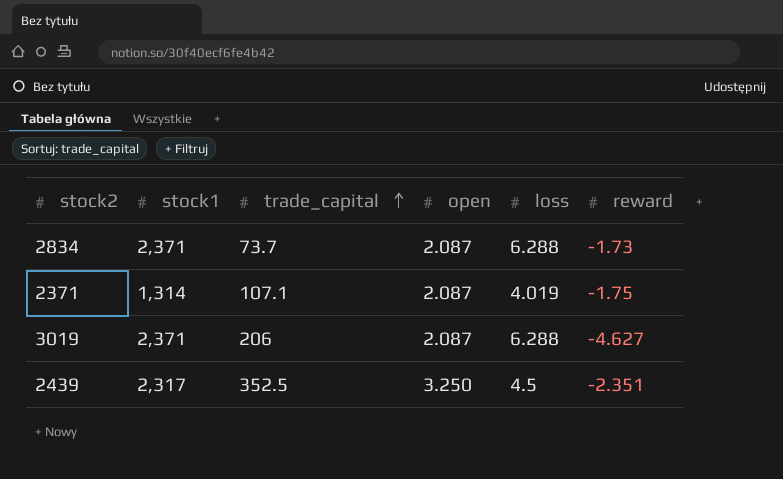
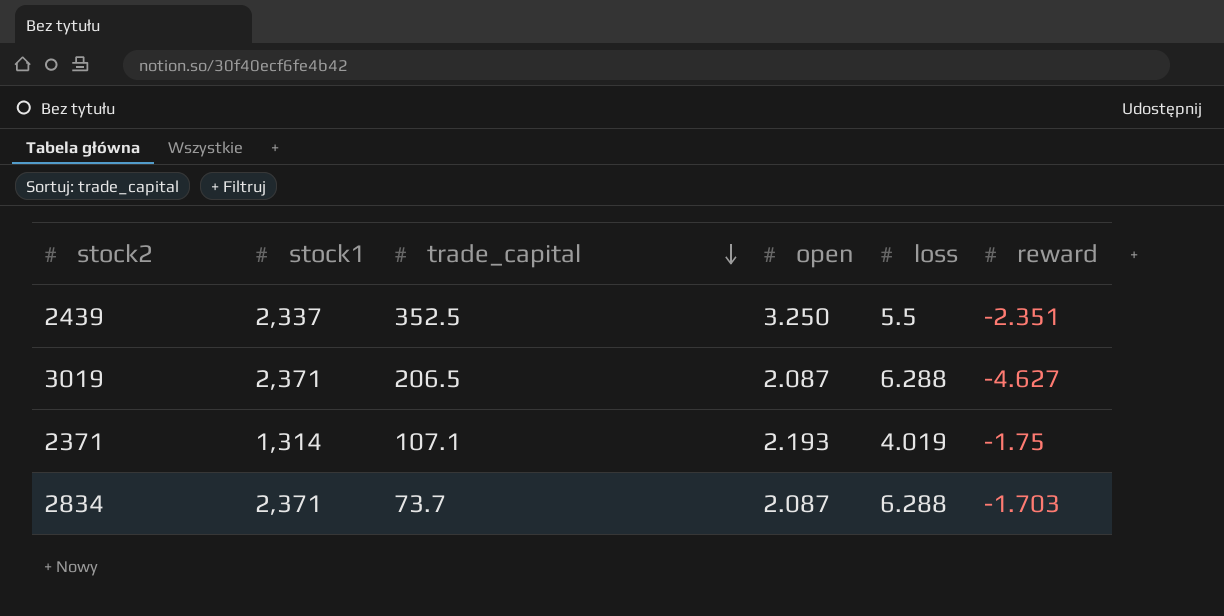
row order: trade_capital ascending -> trade_capital descending
2439 | stock1: 2,317 -> 2,337
2439 | loss: 4.5 -> 5.5
3019 | trade_capital: 206 -> 206.5
2371 | open: 2.087 -> 2.193
2834 | reward: -1.73 -> -1.703

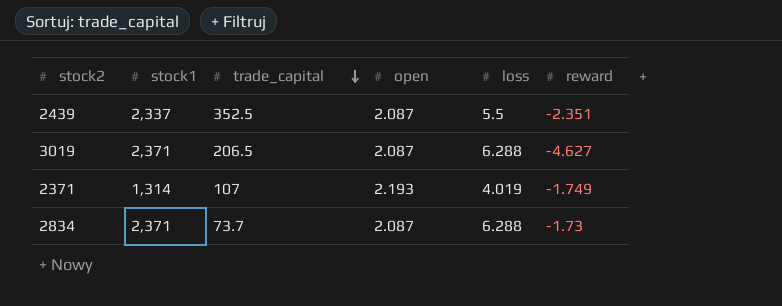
2439 | open: 3.250 -> 2.087
2371 | trade_capital: 107.1 -> 107
2371 | reward: -1.75 -> -1.749
2834 | reward: -1.703 -> -1.73

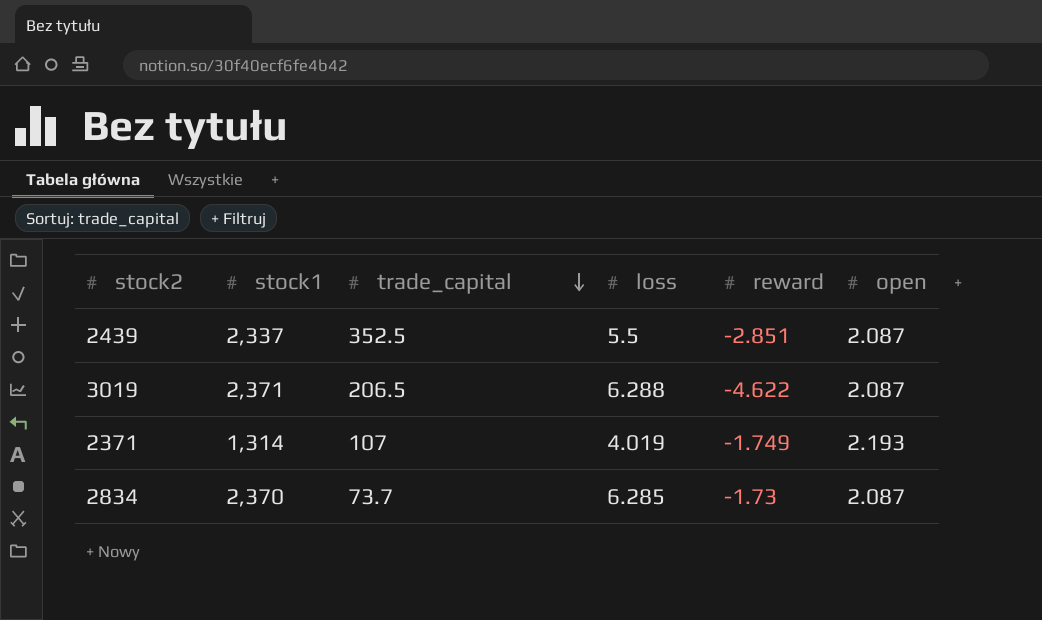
column open | position: 4 -> 6
2439 | reward: -2.351 -> -2.851
3019 | reward: -4.627 -> -4.622
2834 | stock1: 2,371 -> 2,370
2834 | loss: 6.288 -> 6.285

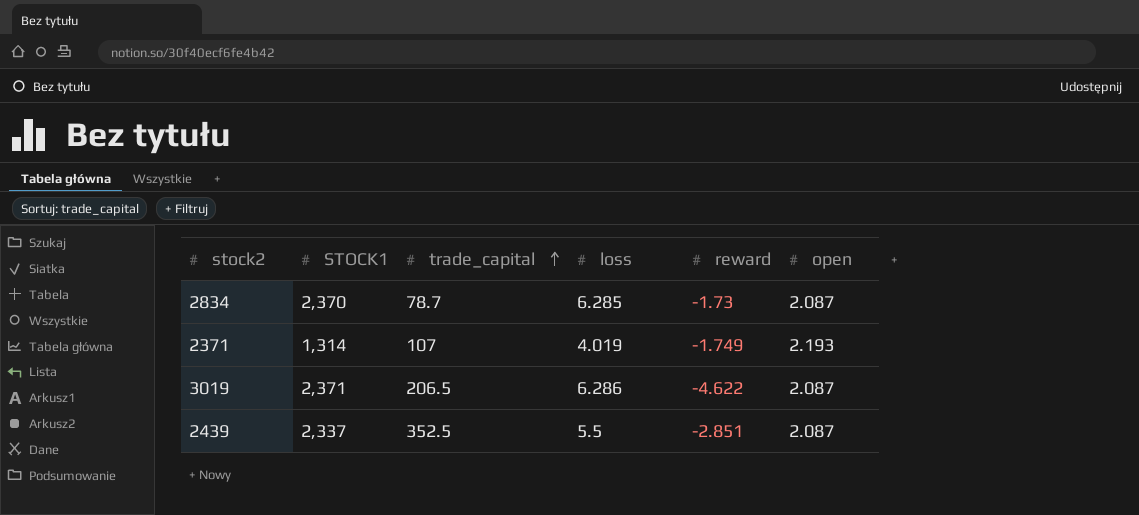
row order: trade_capital descending -> trade_capital ascending
column name: stock1 -> STOCK1
2834 | trade_capital: 73.7 -> 78.7
3019 | loss: 6.288 -> 6.286

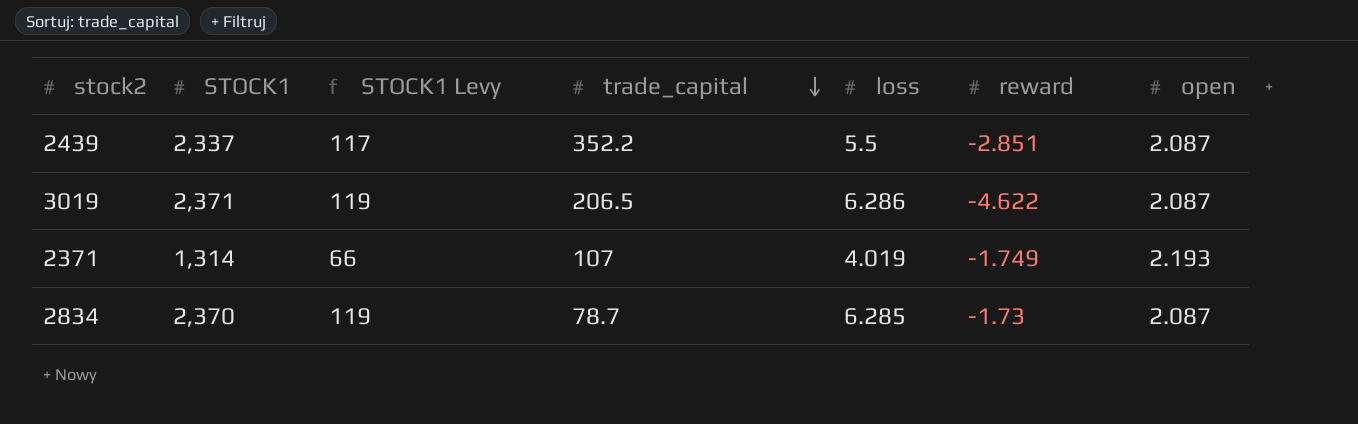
row order: trade_capital ascending -> trade_capital descending
column STOCK1 Levy | formula: none -> [STOCK1] * 0.05
2439 | trade_capital: 352.5 -> 352.2

